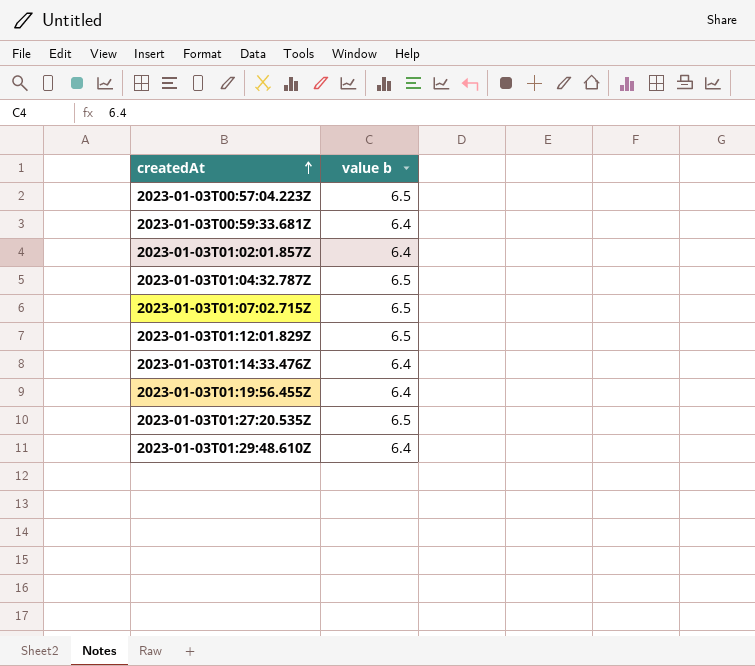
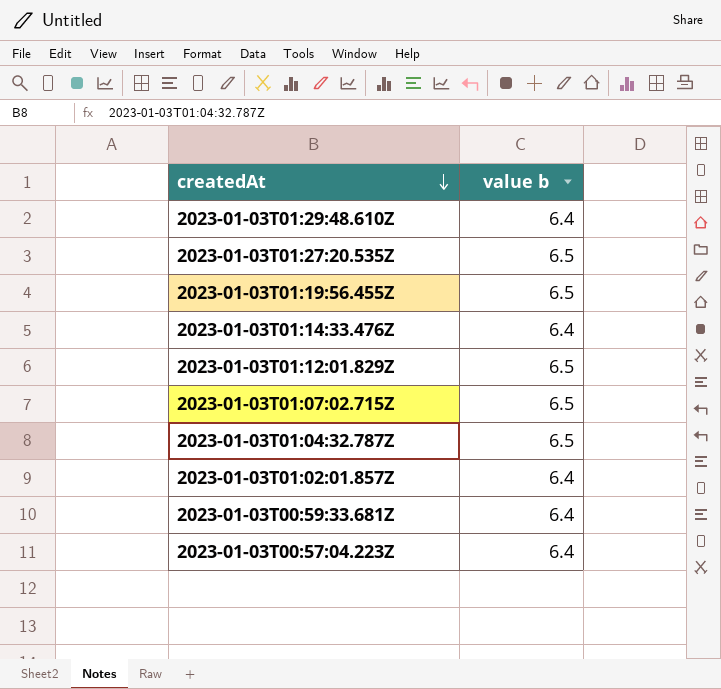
row order: createdAt ascending -> createdAt descending
2023-01-03T01:19:56.455Z | value b: 6.4 -> 6.5
2023-01-03T00:57:04.223Z | value b: 6.5 -> 6.4

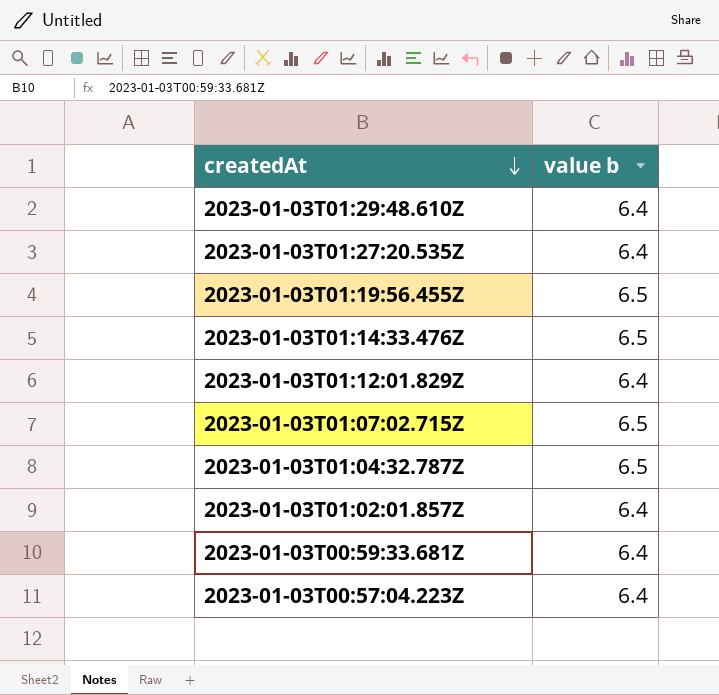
2023-01-03T01:27:20.535Z | value b: 6.5 -> 6.4
2023-01-03T01:14:33.476Z | value b: 6.4 -> 6.5
2023-01-03T01:12:01.829Z | value b: 6.5 -> 6.4

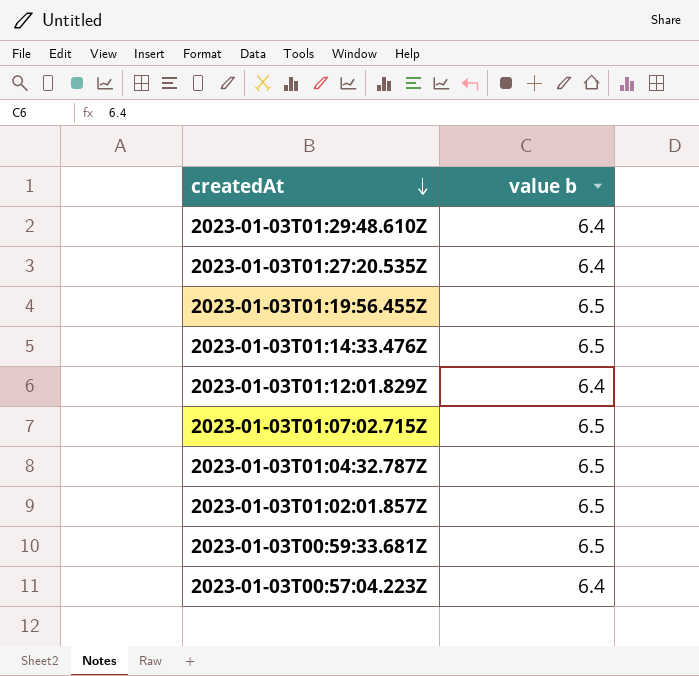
2023-01-03T01:02:01.857Z | value b: 6.4 -> 6.5
2023-01-03T00:59:33.681Z | value b: 6.4 -> 6.5

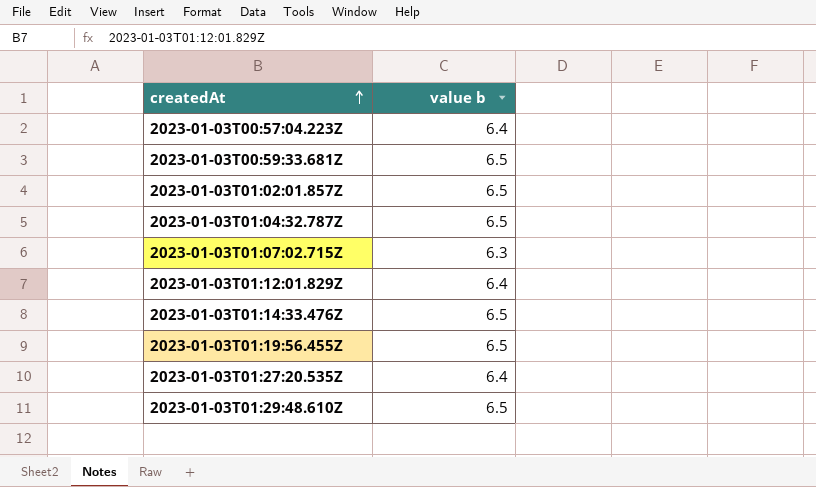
row order: createdAt descending -> createdAt ascending
2023-01-03T01:07:02.715Z | value b: 6.5 -> 6.3
2023-01-03T01:29:48.610Z | value b: 6.4 -> 6.5

